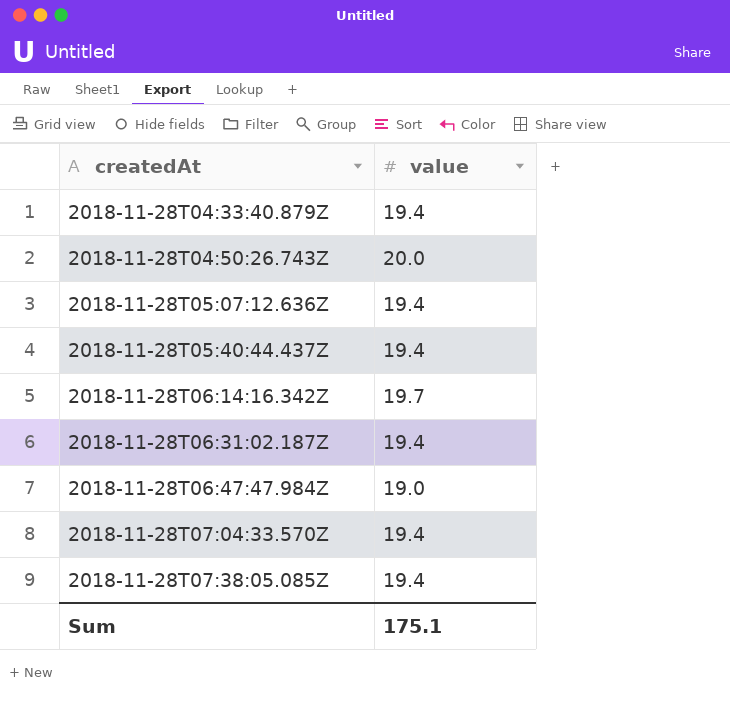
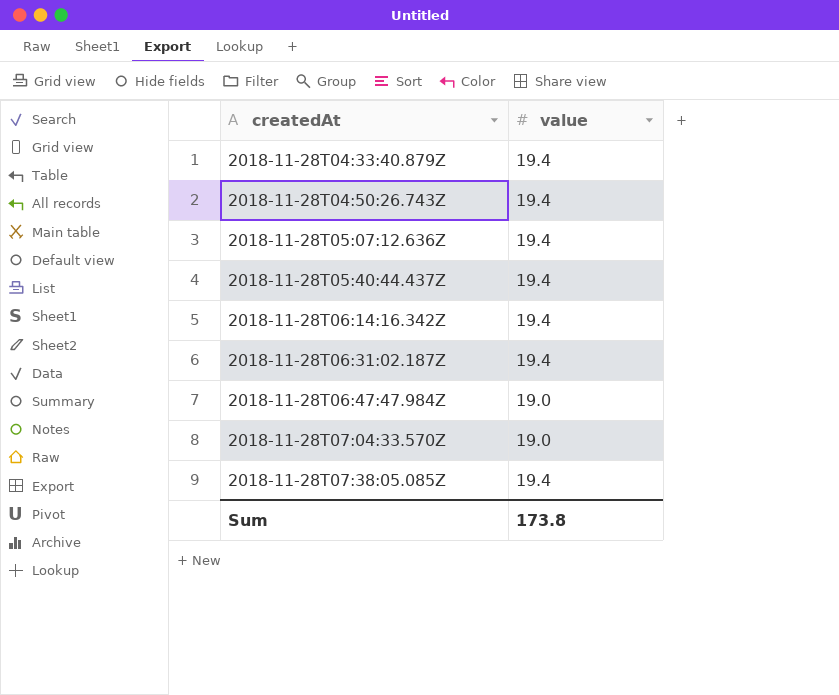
2018-11-28T04:50:26.743Z | value: 20.0 -> 19.4
2018-11-28T06:14:16.342Z | value: 19.7 -> 19.4
2018-11-28T07:04:33.570Z | value: 19.4 -> 19.0
Sum | value: 175.1 -> 173.8

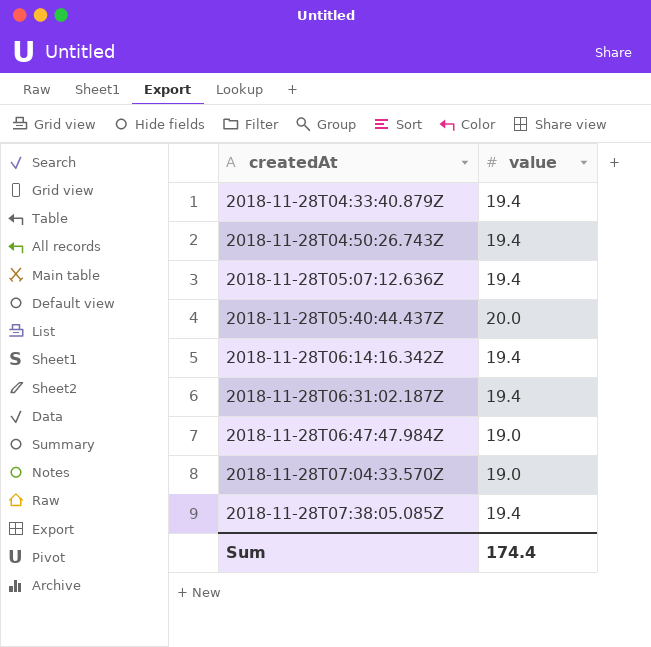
2018-11-28T05:40:44.437Z | value: 19.4 -> 20.0
Sum | value: 173.8 -> 174.4

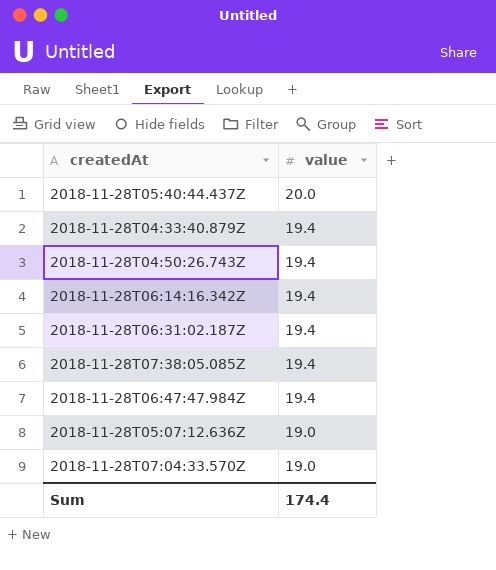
row order: createdAt ascending -> value descending
2018-11-28T06:47:47.984Z | value: 19.0 -> 19.4
2018-11-28T05:07:12.636Z | value: 19.4 -> 19.0

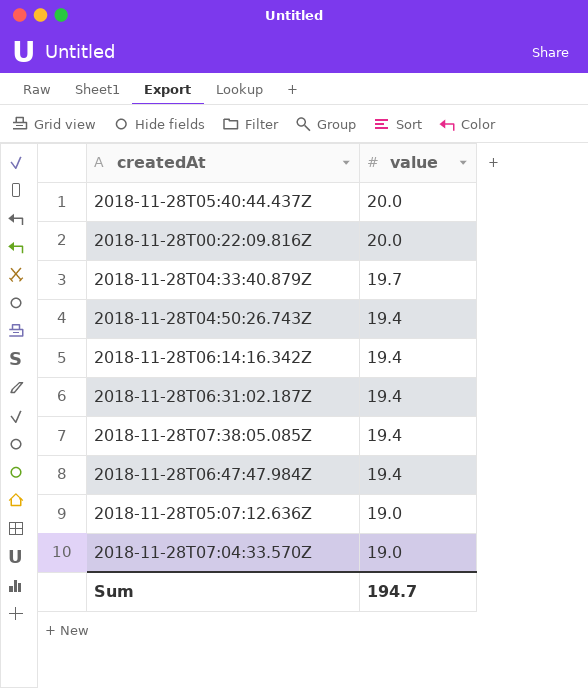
row 2018-11-28T00:22:09.816Z: none -> 20.0
2018-11-28T04:33:40.879Z | value: 19.4 -> 19.7
Sum | value: 174.4 -> 194.7

